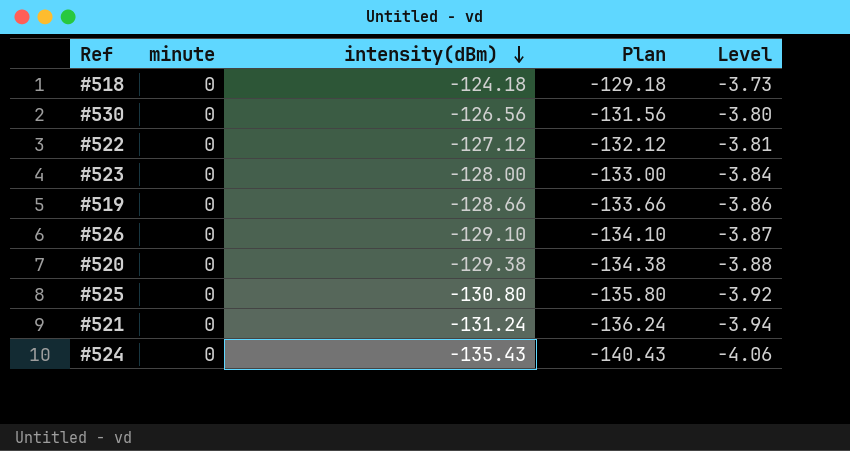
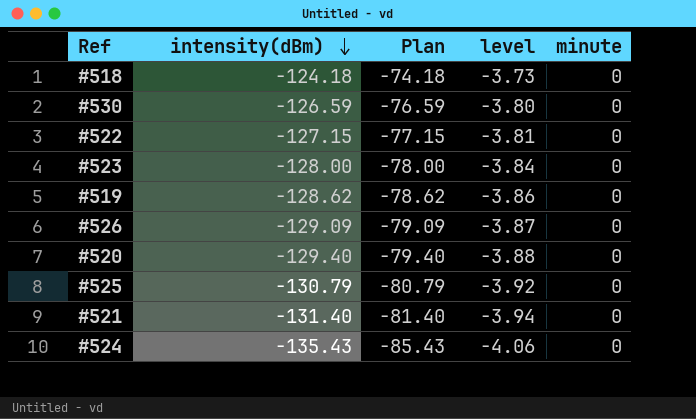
column Plan | formula: [intensity(dBm)] - 5 -> [intensity(dBm)] + 50
column name: Level -> level
column minute | position: 2 -> 5
#530 | intensity(dBm): -126.56 -> -126.59
#522 | intensity(dBm): -127.12 -> -127.15
#519 | intensity(dBm): -128.66 -> -128.62
#526 | intensity(dBm): -129.10 -> -129.09
#520 | intensity(dBm): -129.38 -> -129.40
#525 | intensity(dBm): -130.80 -> -130.79
#521 | intensity(dBm): -131.24 -> -131.40

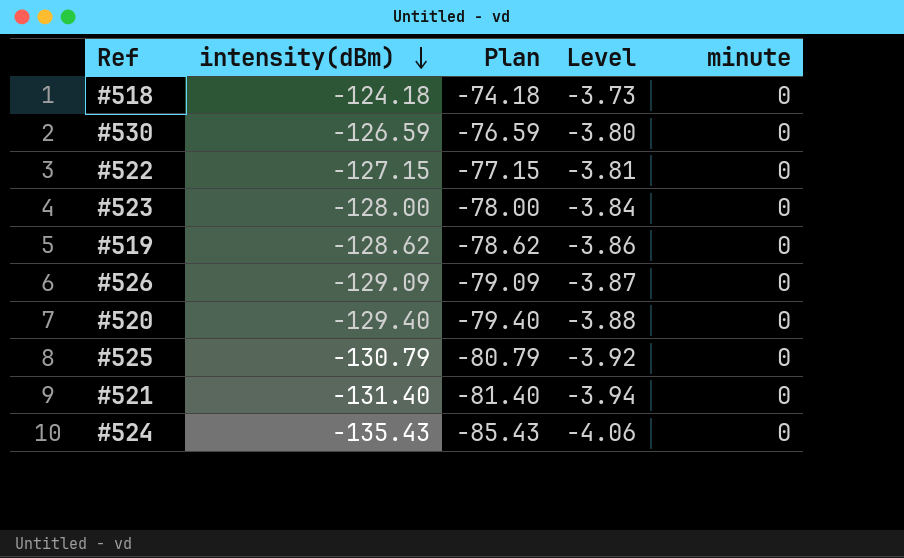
column name: level -> Level

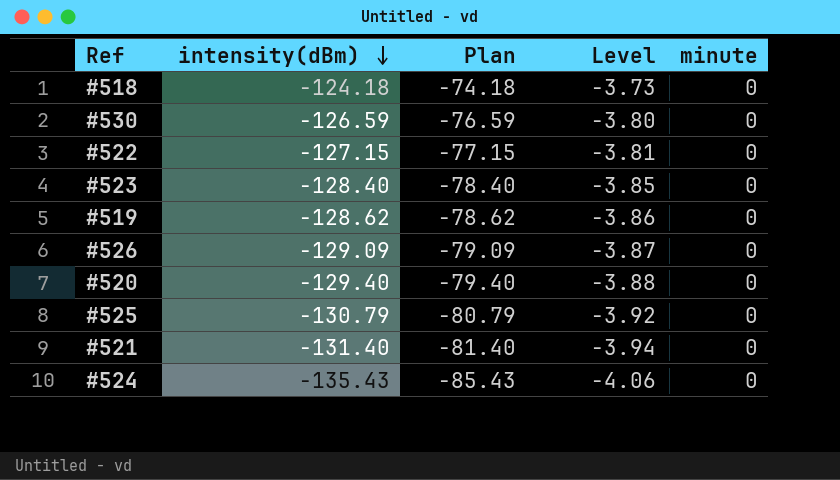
#523 | intensity(dBm): -128.00 -> -128.40
#523 | Plan: -78.00 -> -78.40
#523 | Level: -3.84 -> -3.85

